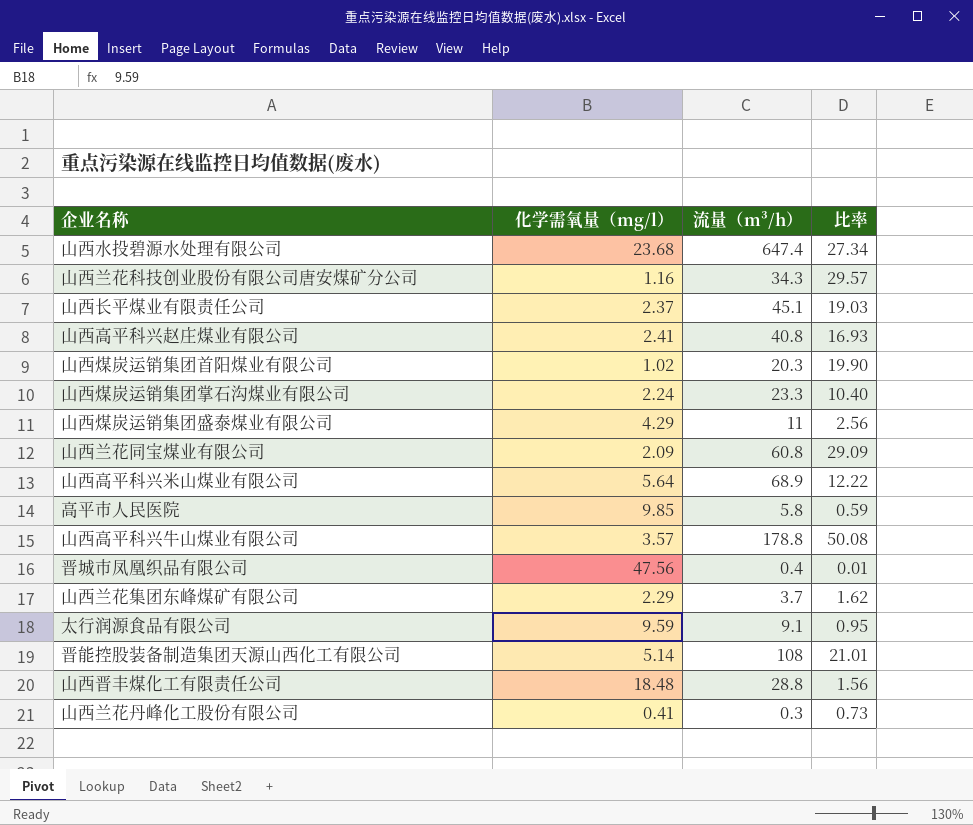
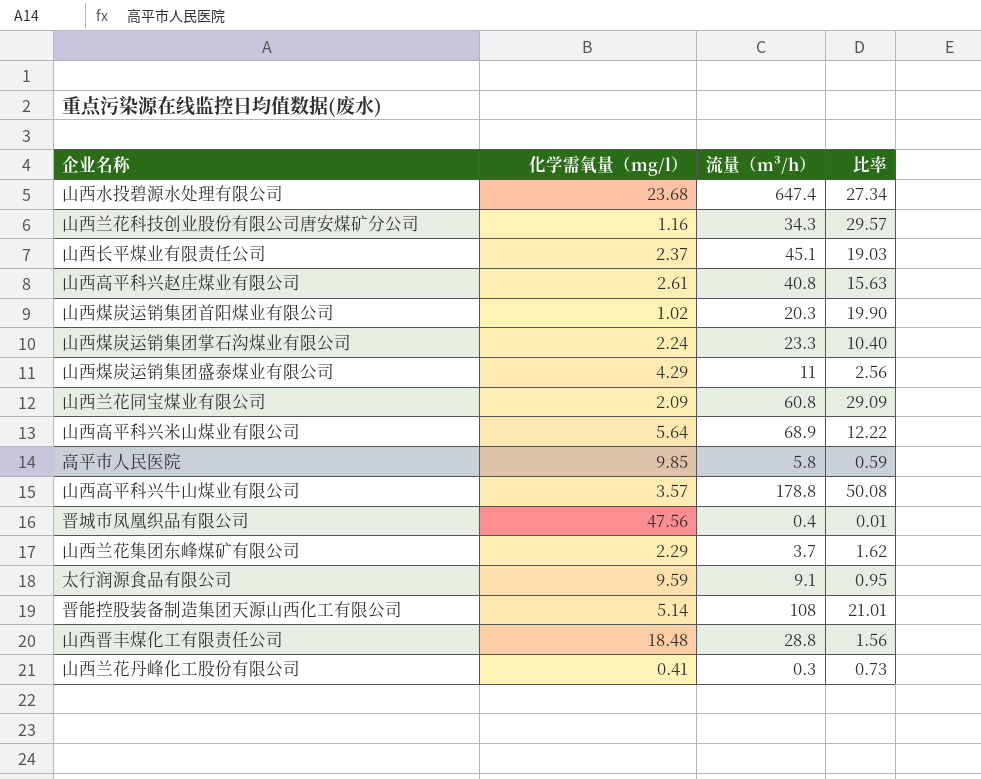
山西高平科兴赵庄煤业有限公司 | 化学需氧量（mg/l）: 2.41 -> 2.61
山西高平科兴赵庄煤业有限公司 | 比率: 16.93 -> 15.63

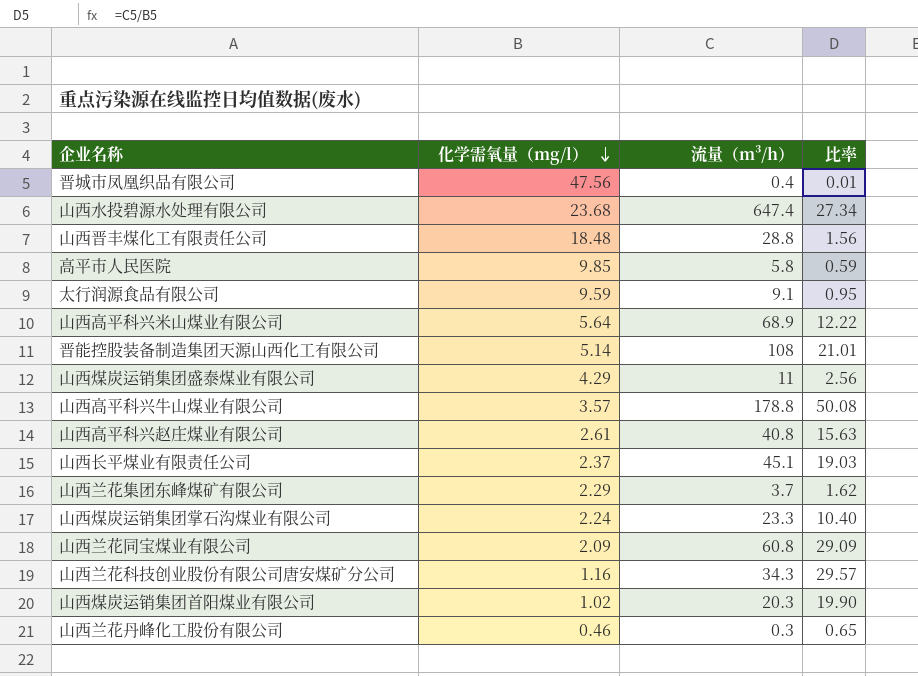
row order: none -> 化学需氧量（mg/l） descending
山西兰花丹峰化工股份有限公司 | 化学需氧量（mg/l）: 0.41 -> 0.46
山西兰花丹峰化工股份有限公司 | 比率: 0.73 -> 0.65

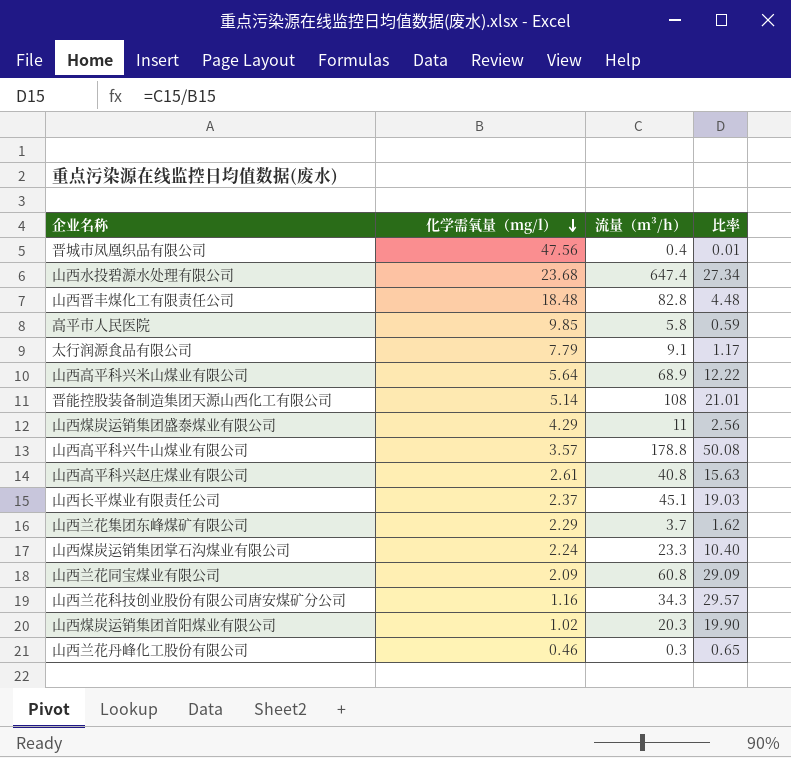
山西晋丰煤化工有限责任公司 | 流量（m³/h）: 28.8 -> 82.8
山西晋丰煤化工有限责任公司 | 比率: 1.56 -> 4.48
太行润源食品有限公司 | 化学需氧量（mg/l）: 9.59 -> 7.79
太行润源食品有限公司 | 比率: 0.95 -> 1.17

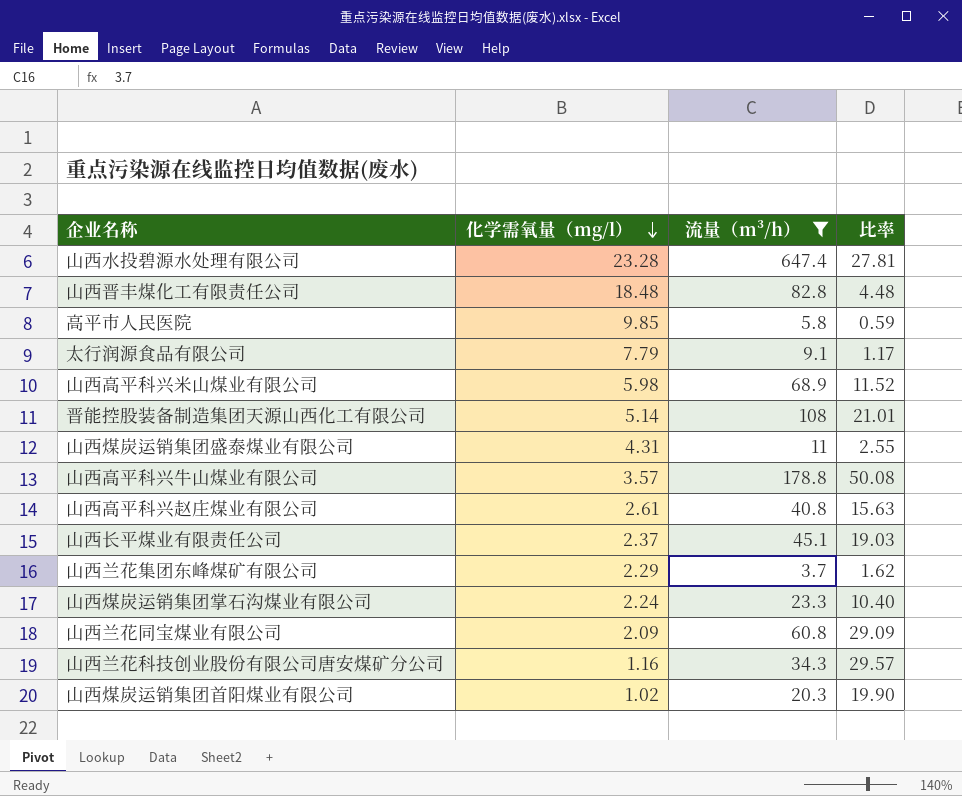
filter: none -> 流量（m³/h） >= 3.7
山西水投碧源水处理有限公司 | 化学需氧量（mg/l）: 23.68 -> 23.28
山西水投碧源水处理有限公司 | 比率: 27.34 -> 27.81
山西高平科兴米山煤业有限公司 | 化学需氧量（mg/l）: 5.64 -> 5.98
山西高平科兴米山煤业有限公司 | 比率: 12.22 -> 11.52
山西煤炭运销集团盛泰煤业有限公司 | 化学需氧量（mg/l）: 4.29 -> 4.31
山西煤炭运销集团盛泰煤业有限公司 | 比率: 2.56 -> 2.55

